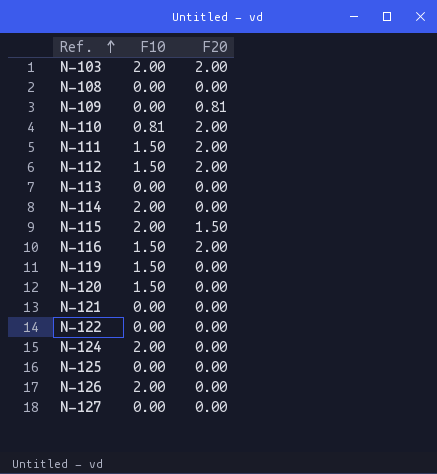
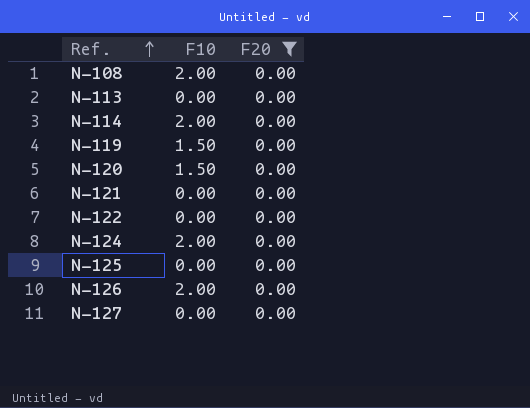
filter: none -> F20 = 0.00
N-108 | F10: 0.00 -> 2.00

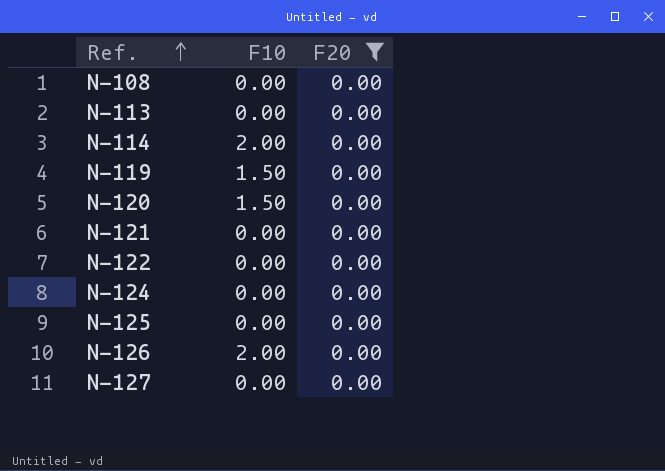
N-108 | F10: 2.00 -> 0.00
N-124 | F10: 2.00 -> 0.00

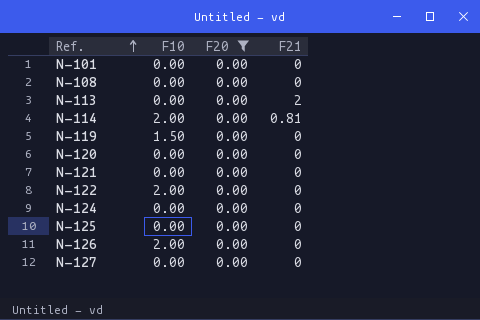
column F21 | position: none -> 4
row N-101: none -> 0.00 | 0.00 | 0
N-120 | F10: 1.50 -> 0.00
N-122 | F10: 0.00 -> 2.00

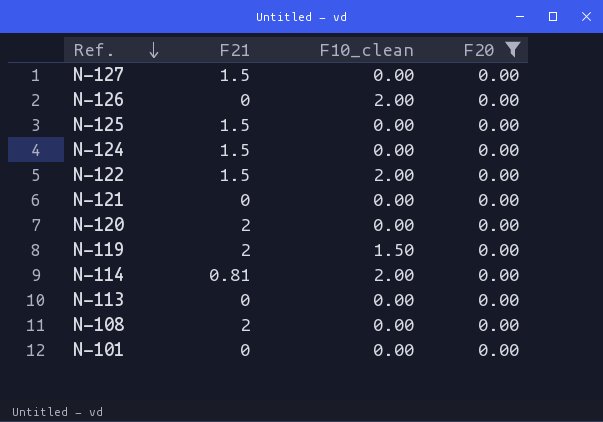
row order: Ref. ascending -> Ref. descending
column F21 | position: 4 -> 2
column name: F10 -> F10_clean
N-127 | F21: 0 -> 1.5
N-125 | F21: 0 -> 1.5
N-124 | F21: 0 -> 1.5
N-122 | F21: 0 -> 1.5
N-120 | F21: 0 -> 2
N-119 | F21: 0 -> 2
N-113 | F21: 2 -> 0
N-108 | F21: 0 -> 2

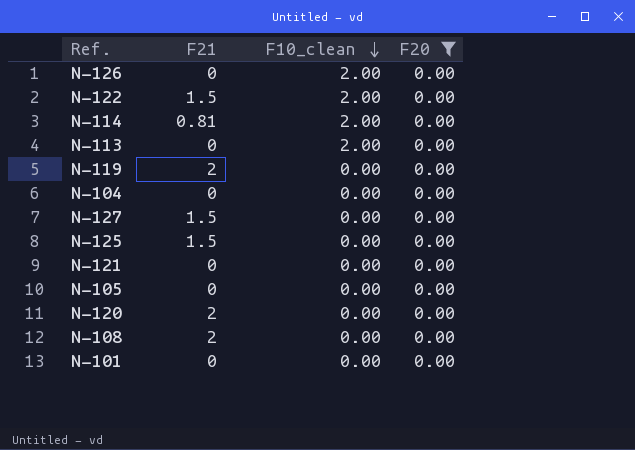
row order: Ref. descending -> F10_clean descending
row N-124: 1.5 | 0.00 | 0.00 -> none
N-113 | F10_clean: 0.00 -> 2.00
N-119 | F10_clean: 1.50 -> 0.00
row N-104: none -> 0 | 0.00 | 0.00
row N-105: none -> 0 | 0.00 | 0.00

